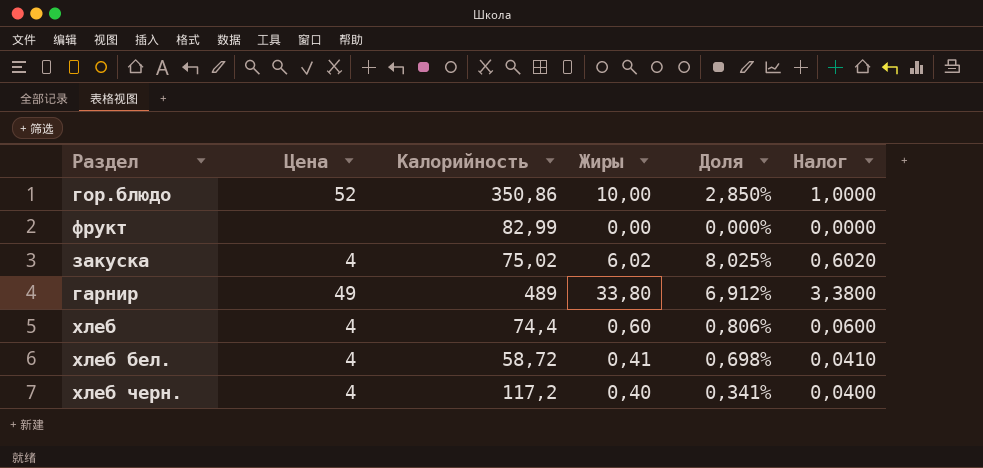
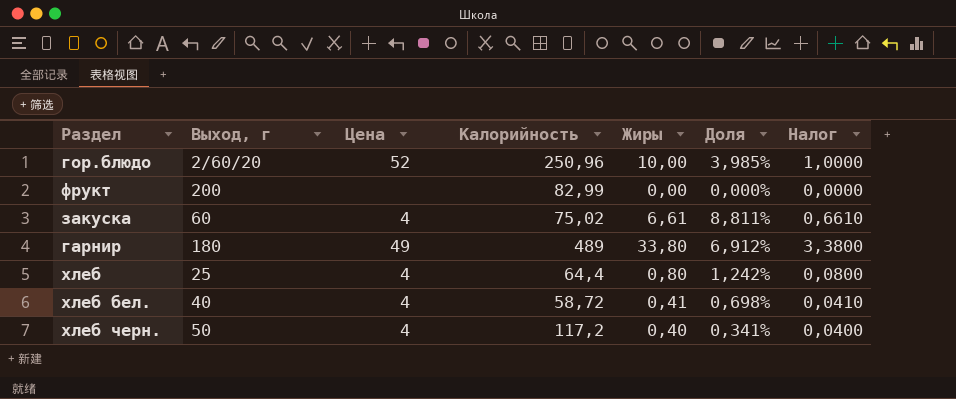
column Выход, г | position: none -> 2
гор.блюдо | Калорийность: 350,86 -> 250,96
гор.блюдо | Доля: 2,850% -> 3,985%
закуска | Жиры: 6,02 -> 6,61
закуска | Доля: 8,025% -> 8,811%
закуска | Налог: 0,6020 -> 0,6610
хлеб | Калорийность: 74,4 -> 64,4
хлеб | Жиры: 0,60 -> 0,80
хлеб | Доля: 0,806% -> 1,242%
хлеб | Налог: 0,0600 -> 0,0800

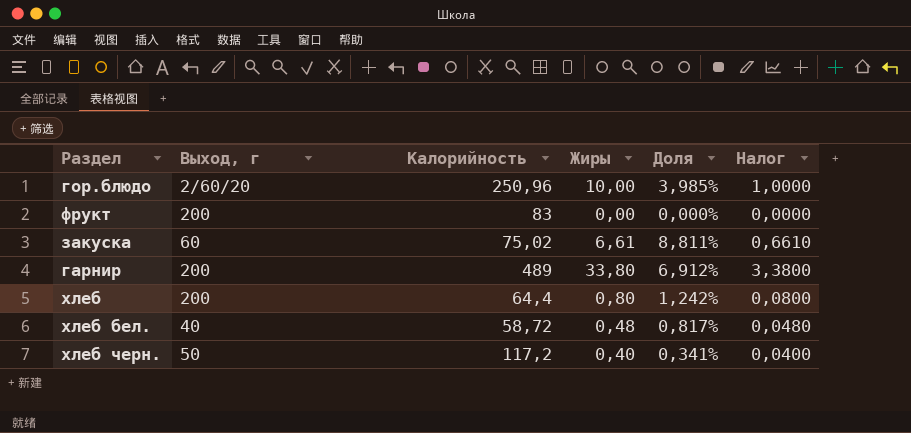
column Цена | position: 3 -> none
фрукт | Калорийность: 82,99 -> 83
гарнир | Выход, г: 180 -> 200
хлеб | Выход, г: 25 -> 200
хлеб бел. | Жиры: 0,41 -> 0,48
хлеб бел. | Доля: 0,698% -> 0,817%
хлеб бел. | Налог: 0,0410 -> 0,0480

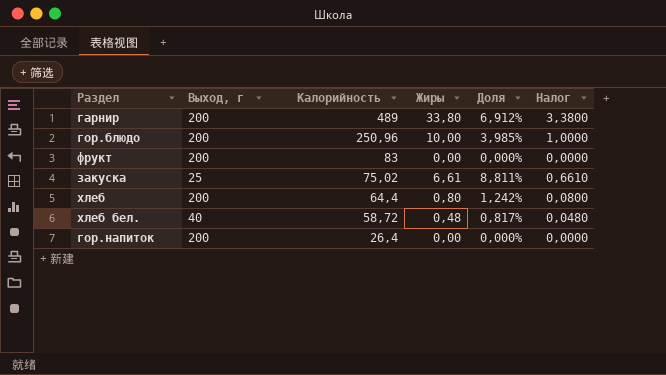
row order: none -> Калорийность descending
row хлеб черн.: 50 | 117,2 | 0,40 | 0,341% | 0,0400 -> none
гор.блюдо | Выход, г: 2/60/20 -> 200
закуска | Выход, г: 60 -> 25
row гор.напиток: none -> 200 | 26,4 | 0,00 | 0,000% | 0,0000

